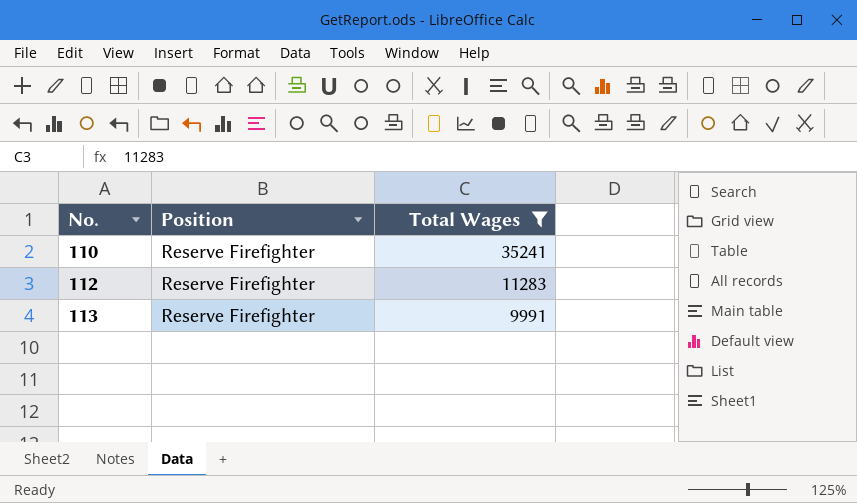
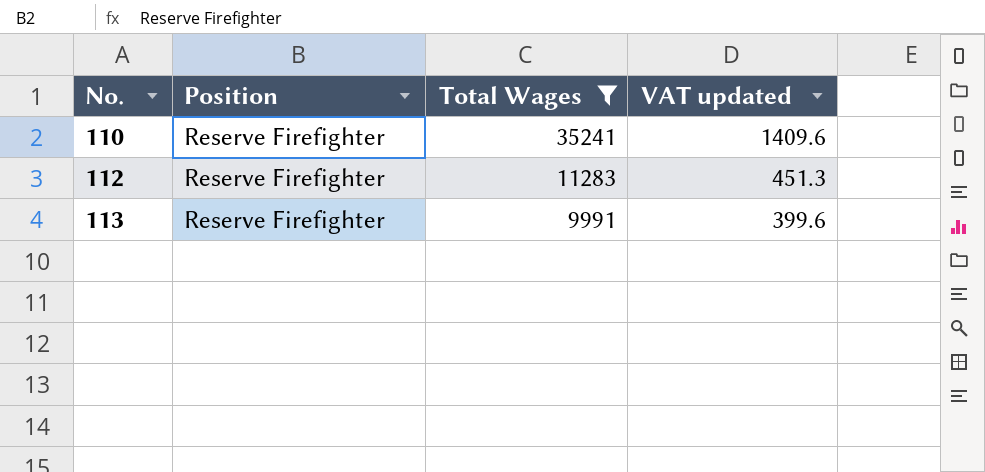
column VAT updated | formula: none -> [Total Wages] * 0.04

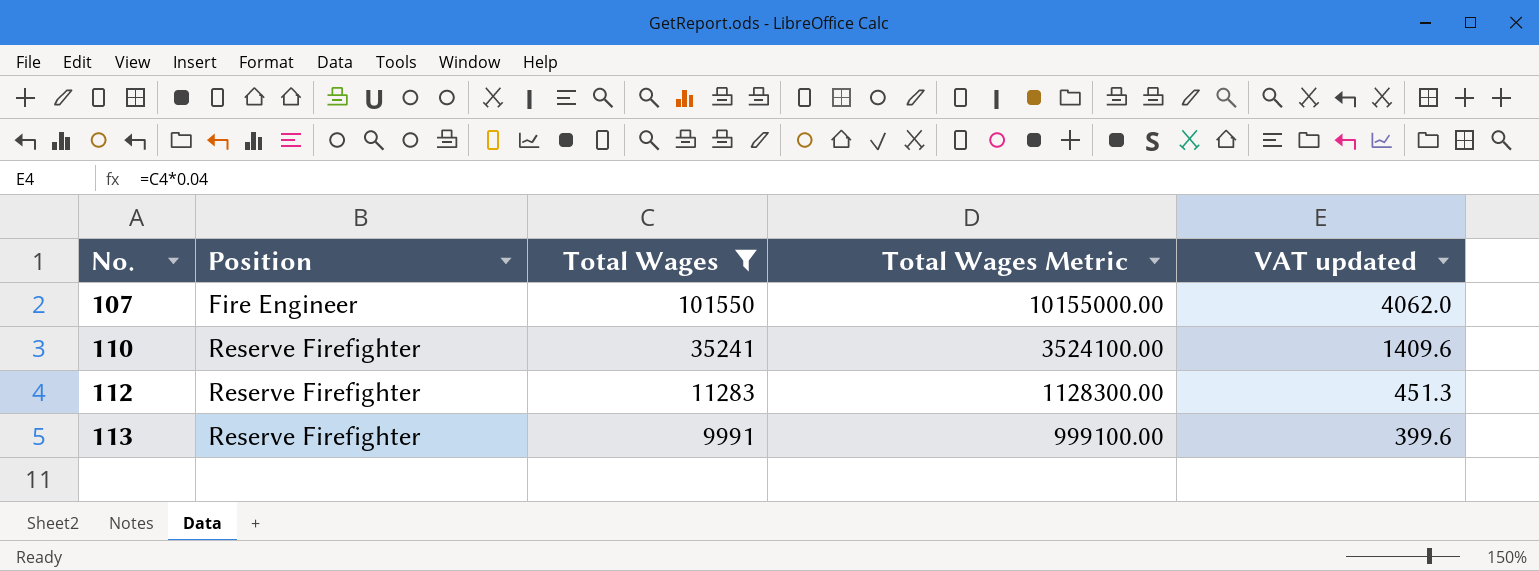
column Total Wages Metric | formula: none -> [Total Wages] * 100
row 107: none -> Fire Engineer | 101550 | 10155000.00 | 4062.0

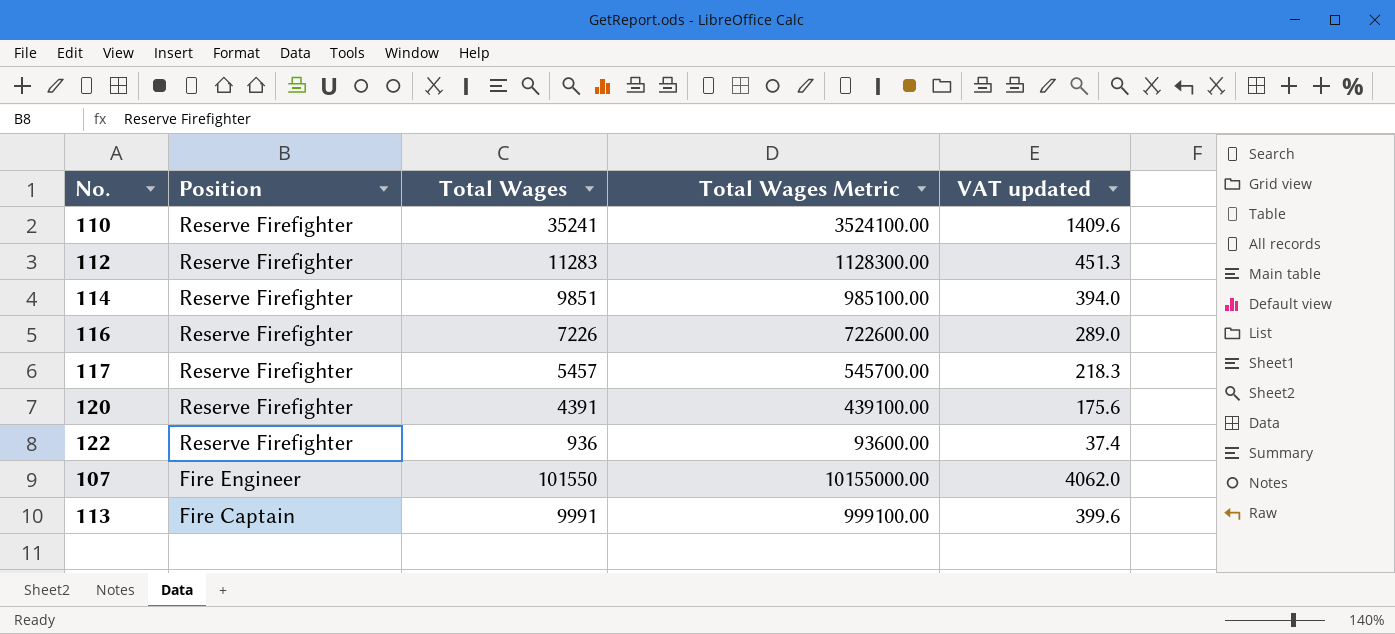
filter: Total Wages >= 9991 -> none
row order: No. ascending -> Position descending
113 | Position: Reserve Firefighter -> Fire Captain

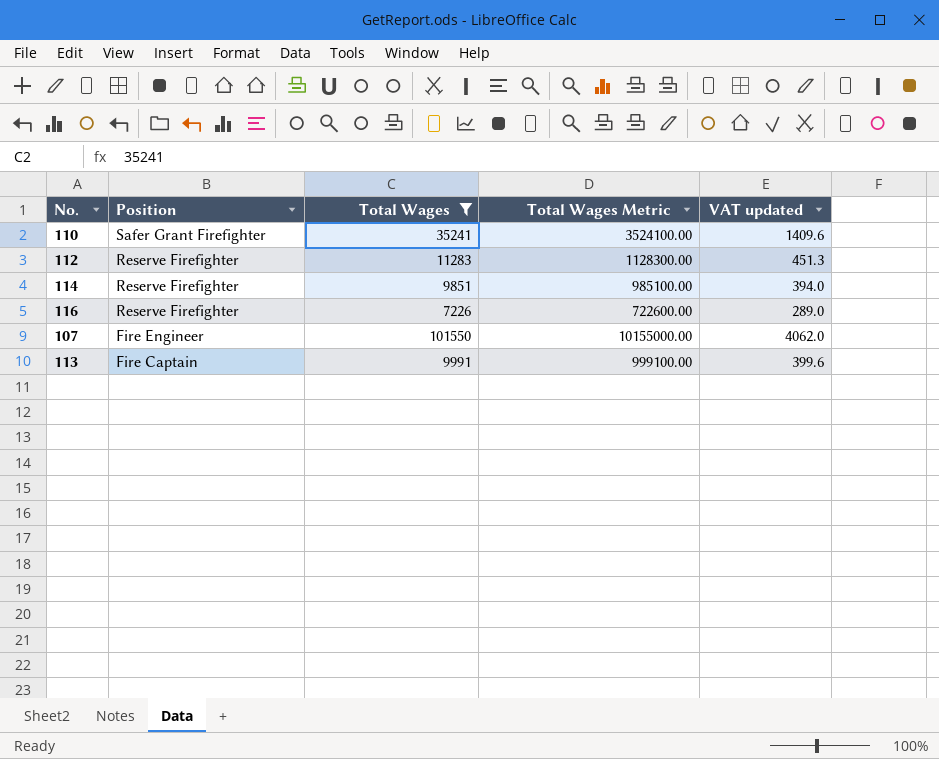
filter: none -> Total Wages >= 7226
110 | Position: Reserve Firefighter -> Safer Grant Firefighter

